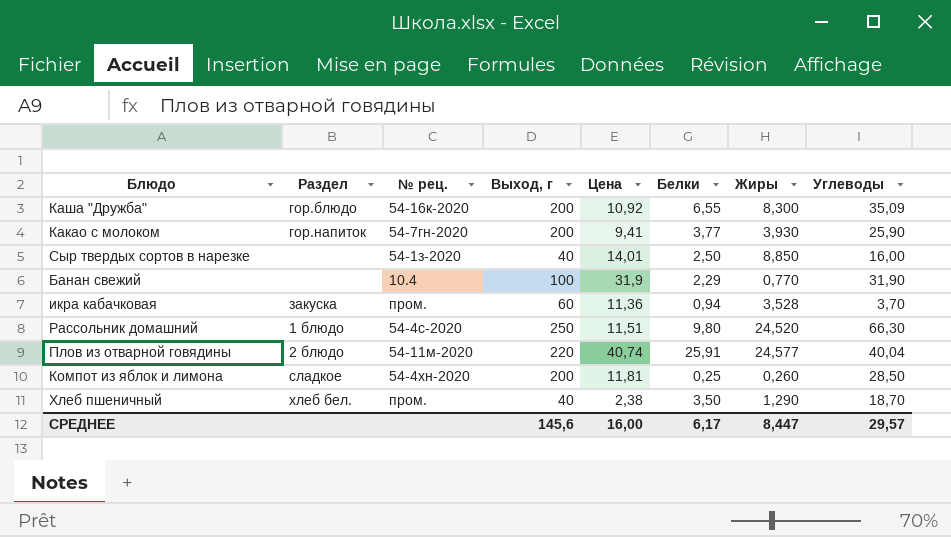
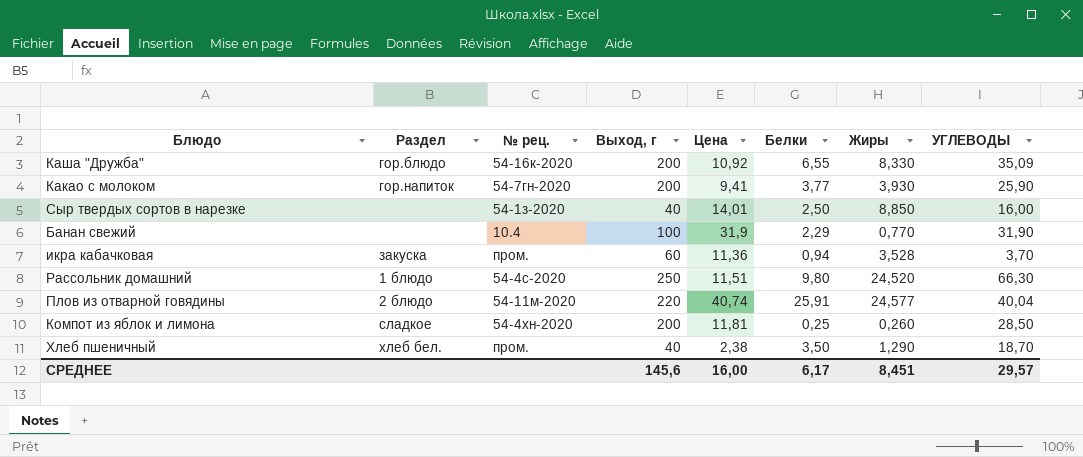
column name: Углеводы -> УГЛЕВОДЫ
Каша "Дружба" | Жиры: 8,300 -> 8,330
СРЕДНЕЕ | Жиры: 8,447 -> 8,451

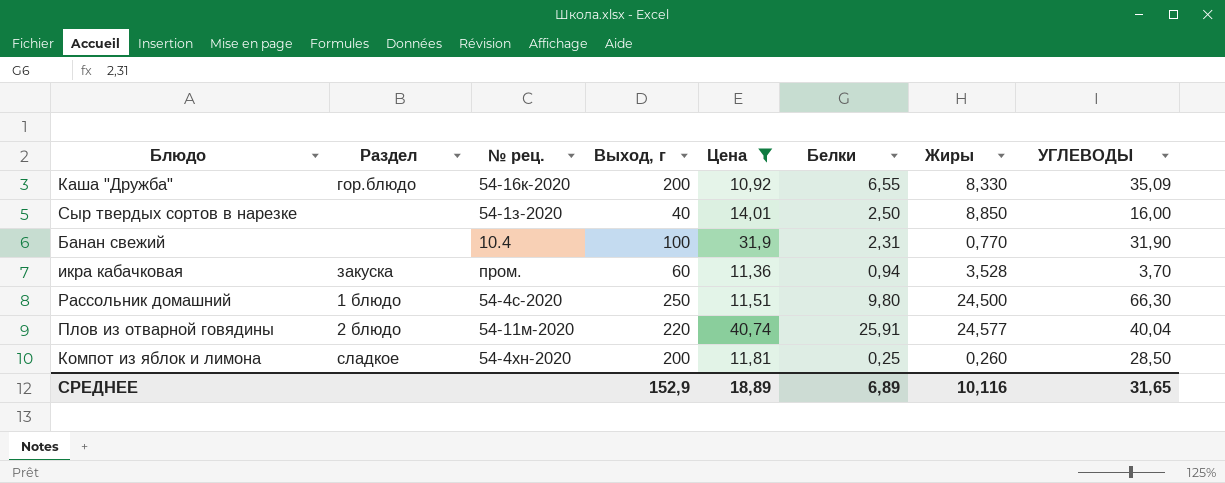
filter: none -> Цена >= 10,92
Банан свежий | Белки: 2,29 -> 2,31
Рассольник домашний | Жиры: 24,520 -> 24,500
СРЕДНЕЕ | Выход, г: 145,6 -> 152,9
СРЕДНЕЕ | Цена: 16,00 -> 18,89
СРЕДНЕЕ | Белки: 6,17 -> 6,89
СРЕДНЕЕ | Жиры: 8,451 -> 10,116
СРЕДНЕЕ | УГЛЕВОДЫ: 29,57 -> 31,65

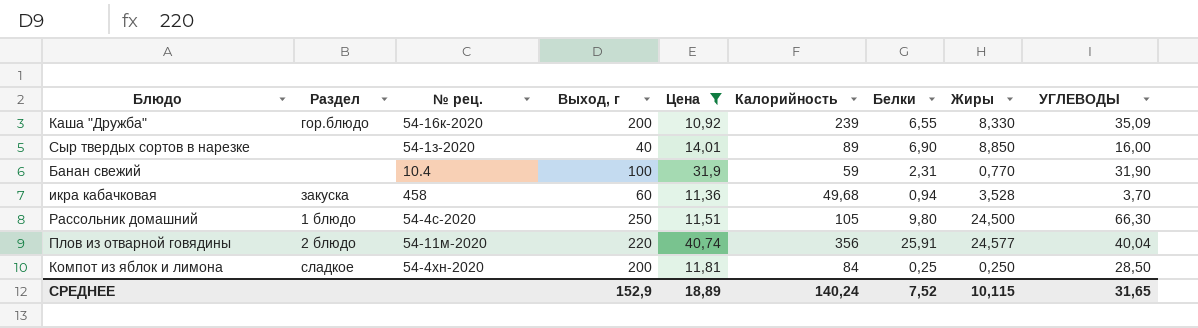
column Калорийность | position: none -> 6
Сыр твердых сортов в нарезке | Белки: 2,50 -> 6,90
икра кабачковая | № рец.: пром. -> 458
Компот из яблок и лимона | Жиры: 0,260 -> 0,250
СРЕДНЕЕ | Белки: 6,89 -> 7,52
СРЕДНЕЕ | Жиры: 10,116 -> 10,115

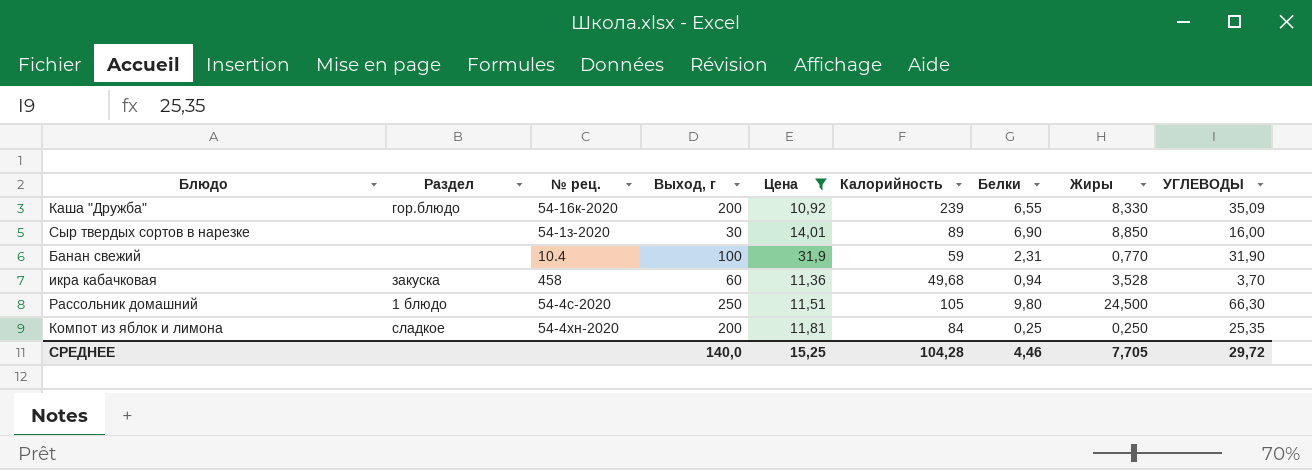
row Плов из отварной говядины: 2 блюдо | 54-11м-2020 | 220 | 40,74 | 356 | 25,91 | 24,577 | 40,04 -> none
Сыр твердых сортов в нарезке | Выход, г: 40 -> 30
Компот из яблок и лимона | УГЛЕВОДЫ: 28,50 -> 25,35
СРЕДНЕЕ | Выход, г: 152,9 -> 140,0
СРЕДНЕЕ | Цена: 18,89 -> 15,25
СРЕДНЕЕ | Калорийность: 140,24 -> 104,28
СРЕДНЕЕ | Белки: 7,52 -> 4,46
СРЕДНЕЕ | Жиры: 10,115 -> 7,705
СРЕДНЕЕ | УГЛЕВОДЫ: 31,65 -> 29,72

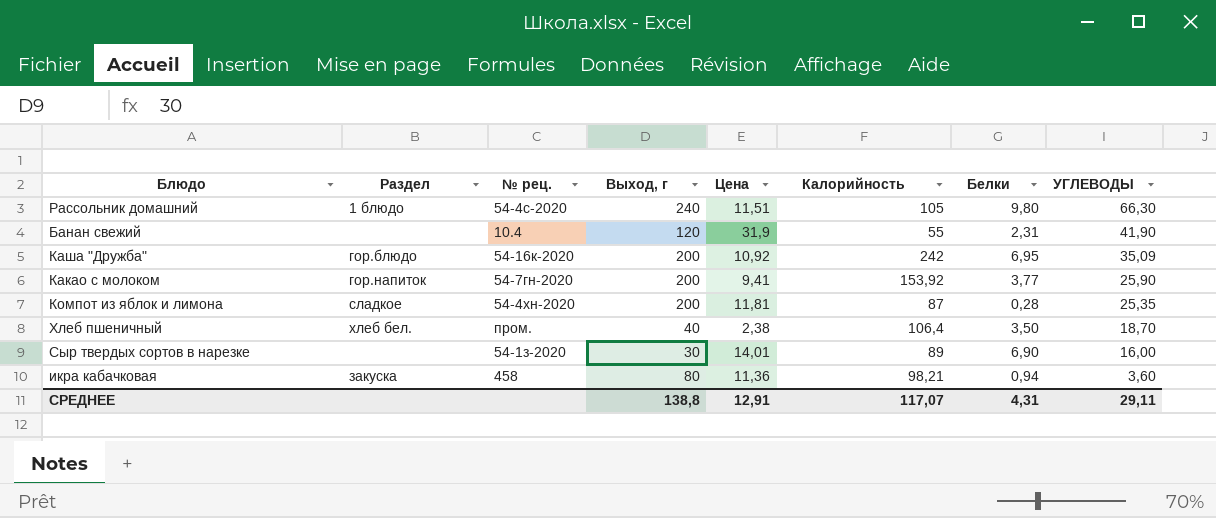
filter: Цена >= 10,92 -> none
row order: none -> УГЛЕВОДЫ descending
column Жиры | position: 8 -> none
Рассольник домашний | Выход, г: 250 -> 240
Банан свежий | Выход, г: 100 -> 120
Банан свежий | Калорийность: 59 -> 55
Банан свежий | УГЛЕВОДЫ: 31,90 -> 41,90
Каша "Дружба" | Калорийность: 239 -> 242
Каша "Дружба" | Белки: 6,55 -> 6,95
Компот из яблок и лимона | Калорийность: 84 -> 87
Компот из яблок и лимона | Белки: 0,25 -> 0,28
икра кабачковая | Выход, г: 60 -> 80
икра кабачковая | Калорийность: 49,68 -> 98,21
икра кабачковая | УГЛЕВОДЫ: 3,70 -> 3,60
СРЕДНЕЕ | Выход, г: 140,0 -> 138,8
СРЕДНЕЕ | Цена: 15,25 -> 12,91
СРЕДНЕЕ | Калорийность: 104,28 -> 117,07
СРЕДНЕЕ | Белки: 4,46 -> 4,31
СРЕДНЕЕ | УГЛЕВОДЫ: 29,72 -> 29,11

